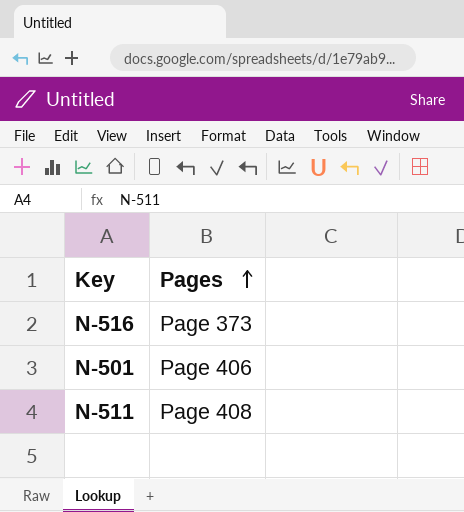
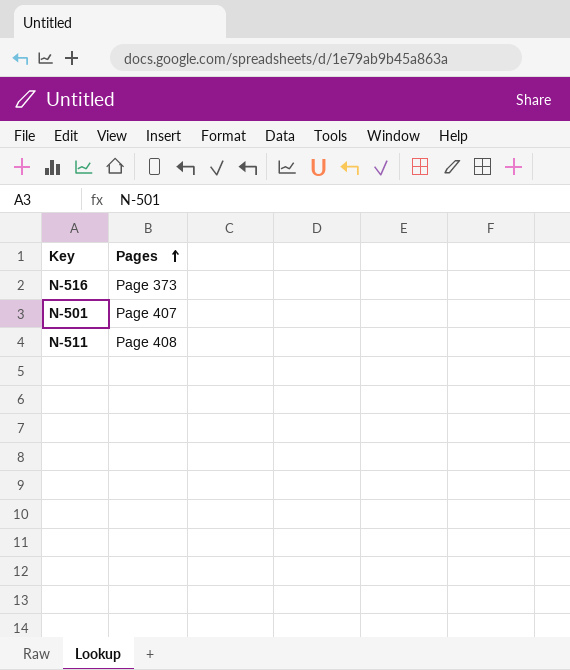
N-501 | Pages: Page 406 -> Page 407

